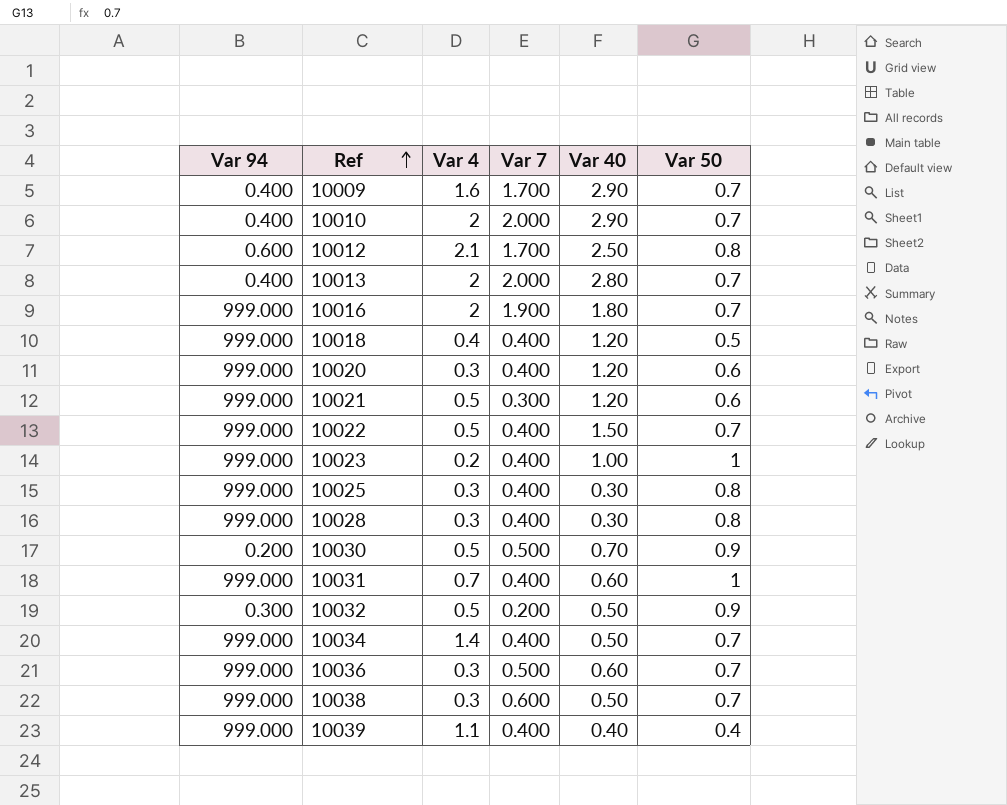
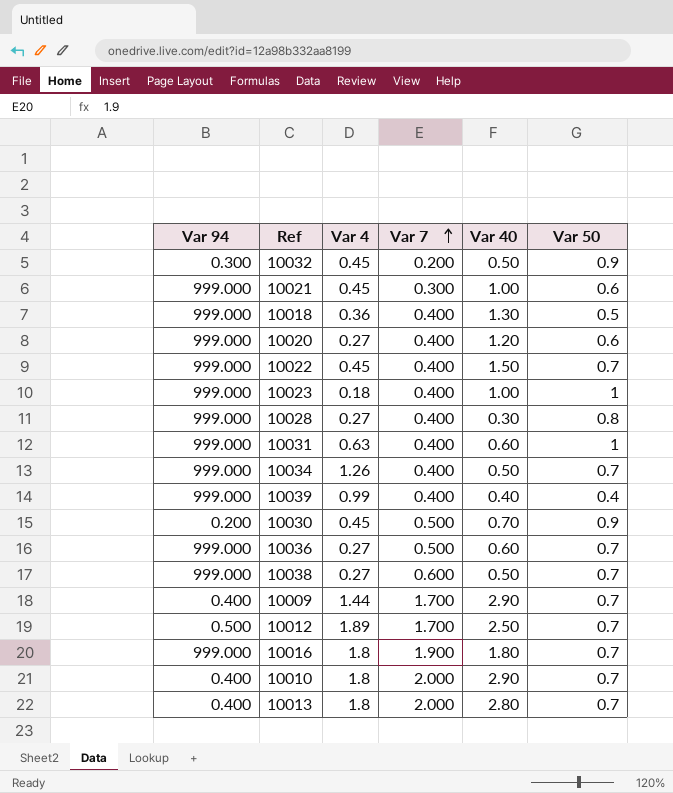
row order: Ref ascending -> Var 7 ascending
row 10025: 999.000 | 0.3 | 0.400 | 0.30 | 0.8 -> none
10032 | Var 4: 0.5 -> 0.45
10021 | Var 4: 0.5 -> 0.45
10021 | Var 40: 1.20 -> 1.00
10018 | Var 4: 0.4 -> 0.36
10018 | Var 40: 1.20 -> 1.30
10020 | Var 4: 0.3 -> 0.27
10022 | Var 4: 0.5 -> 0.45
10023 | Var 4: 0.2 -> 0.18
10028 | Var 4: 0.3 -> 0.27
10031 | Var 4: 0.7 -> 0.63
10034 | Var 4: 1.4 -> 1.26
10039 | Var 4: 1.1 -> 0.99
10030 | Var 4: 0.5 -> 0.45
10036 | Var 4: 0.3 -> 0.27
10038 | Var 4: 0.3 -> 0.27
10009 | Var 4: 1.6 -> 1.44
10012 | Var 94: 0.600 -> 0.500
10012 | Var 4: 2.1 -> 1.89
10012 | Var 50: 0.8 -> 0.7
10016 | Var 4: 2 -> 1.8
10010 | Var 4: 2 -> 1.8
10013 | Var 4: 2 -> 1.8

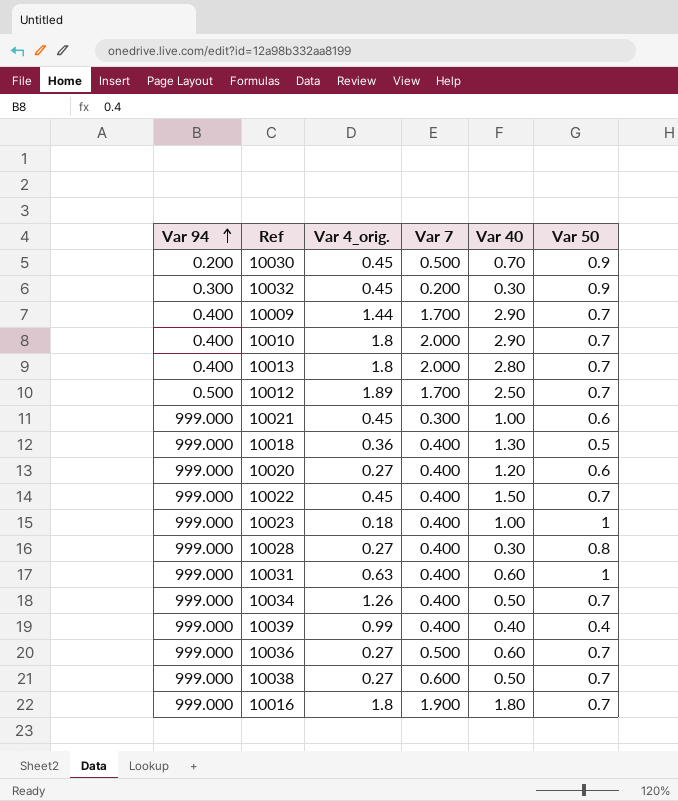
row order: Var 7 ascending -> Var 94 ascending
column name: Var 4 -> Var 4_orig.
10032 | Var 40: 0.50 -> 0.30

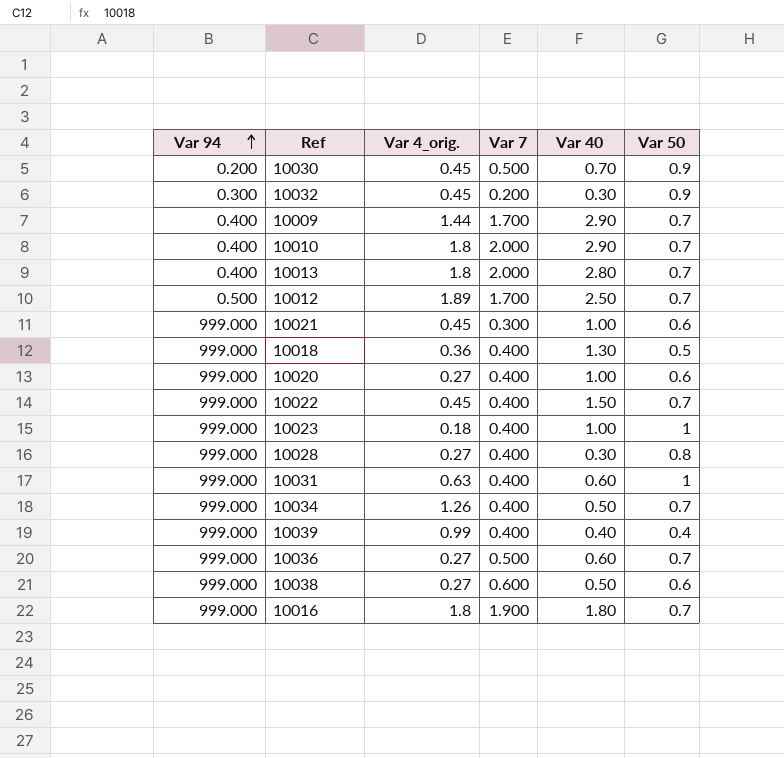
10020 | Var 40: 1.20 -> 1.00
10038 | Var 50: 0.7 -> 0.6

